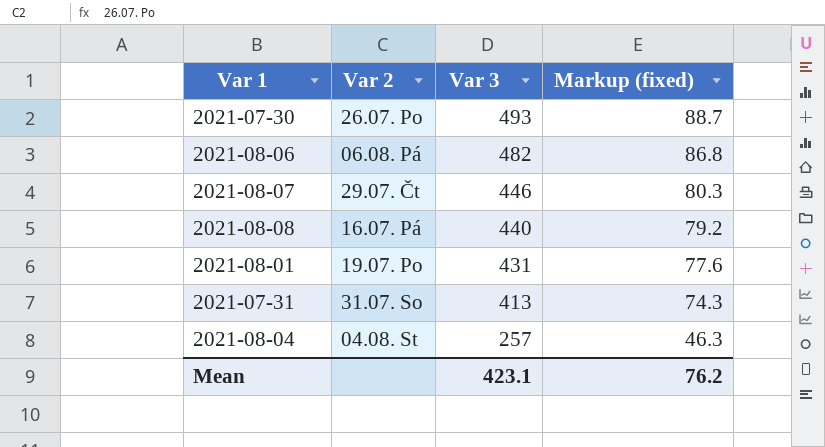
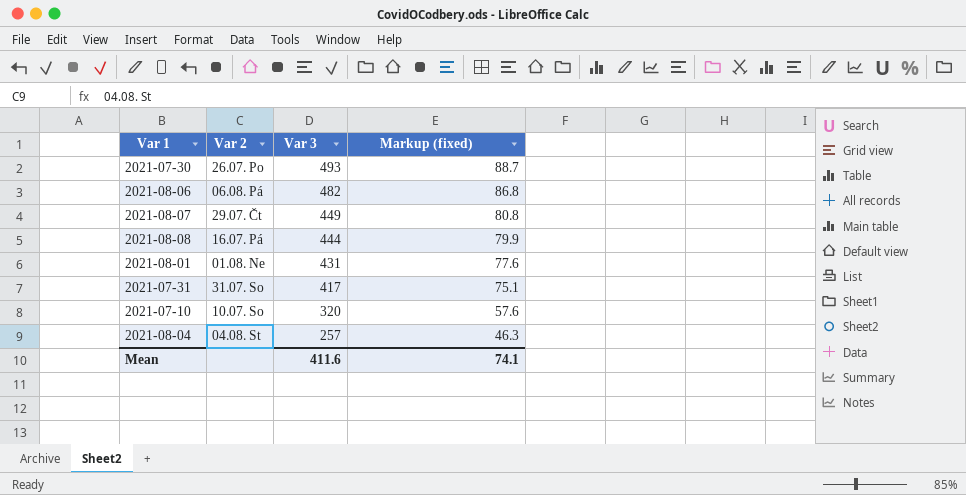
2021-08-07 | Var 3: 446 -> 449
2021-08-07 | Markup (fixed): 80.3 -> 80.8
2021-08-08 | Var 3: 440 -> 444
2021-08-08 | Markup (fixed): 79.2 -> 79.9
2021-08-01 | Var 2: 19.07. Po -> 01.08. Ne
2021-07-31 | Var 3: 413 -> 417
2021-07-31 | Markup (fixed): 74.3 -> 75.1
row 2021-07-10: none -> 10.07. So | 320 | 57.6
Mean | Var 3: 423.1 -> 411.6
Mean | Markup (fixed): 76.2 -> 74.1

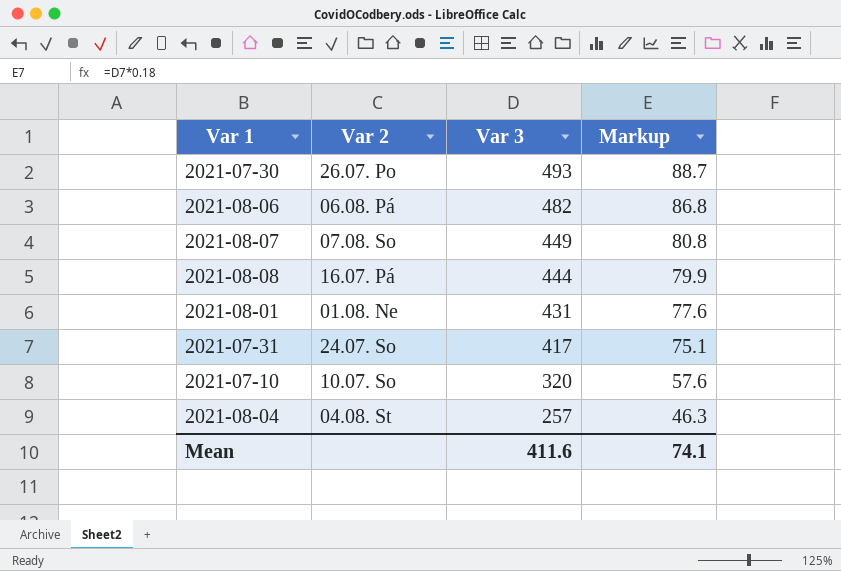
column name: Markup (fixed) -> Markup
2021-08-07 | Var 2: 29.07. Čt -> 07.08. So
2021-07-31 | Var 2: 31.07. So -> 24.07. So

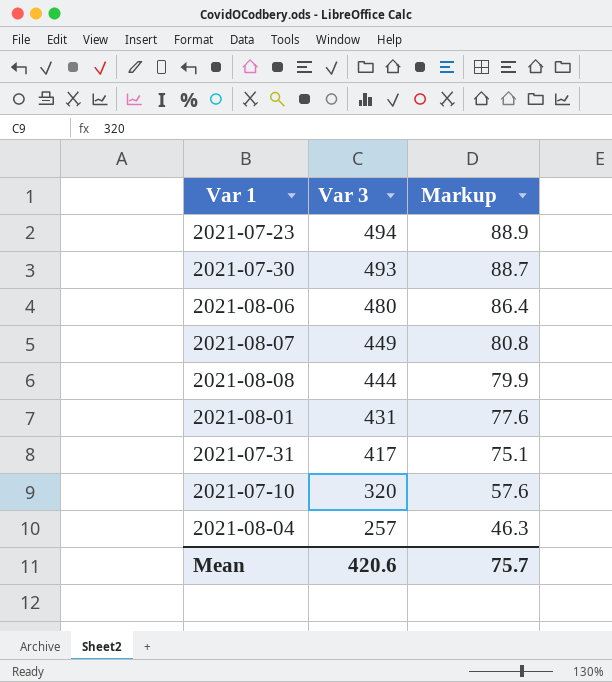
column Var 2 | position: 2 -> none
row 2021-07-23: none -> 494 | 88.9
2021-08-06 | Var 3: 482 -> 480
2021-08-06 | Markup: 86.8 -> 86.4
Mean | Var 3: 411.6 -> 420.6
Mean | Markup: 74.1 -> 75.7

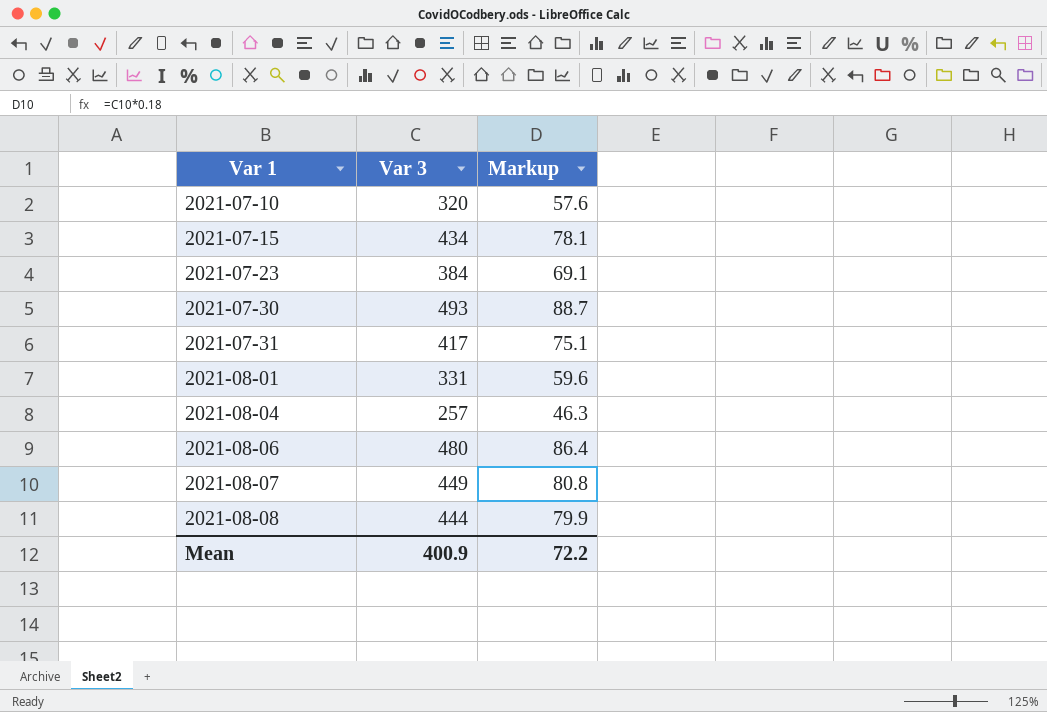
row order: Var 3 descending -> Var 1 ascending
row 2021-07-15: none -> 434 | 78.1
2021-07-23 | Var 3: 494 -> 384
2021-07-23 | Markup: 88.9 -> 69.1
2021-08-01 | Var 3: 431 -> 331
2021-08-01 | Markup: 77.6 -> 59.6
Mean | Var 3: 420.6 -> 400.9
Mean | Markup: 75.7 -> 72.2

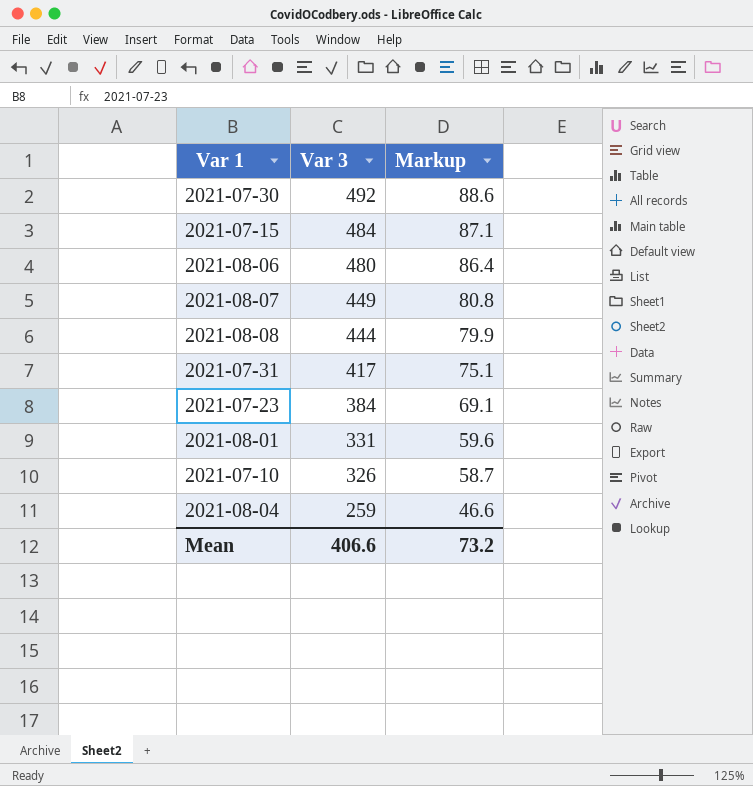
row order: Var 1 ascending -> Var 3 descending
2021-07-30 | Var 3: 493 -> 492
2021-07-30 | Markup: 88.7 -> 88.6
2021-07-15 | Var 3: 434 -> 484
2021-07-15 | Markup: 78.1 -> 87.1
2021-07-10 | Var 3: 320 -> 326
2021-07-10 | Markup: 57.6 -> 58.7
2021-08-04 | Var 3: 257 -> 259
2021-08-04 | Markup: 46.3 -> 46.6
Mean | Var 3: 400.9 -> 406.6
Mean | Markup: 72.2 -> 73.2

